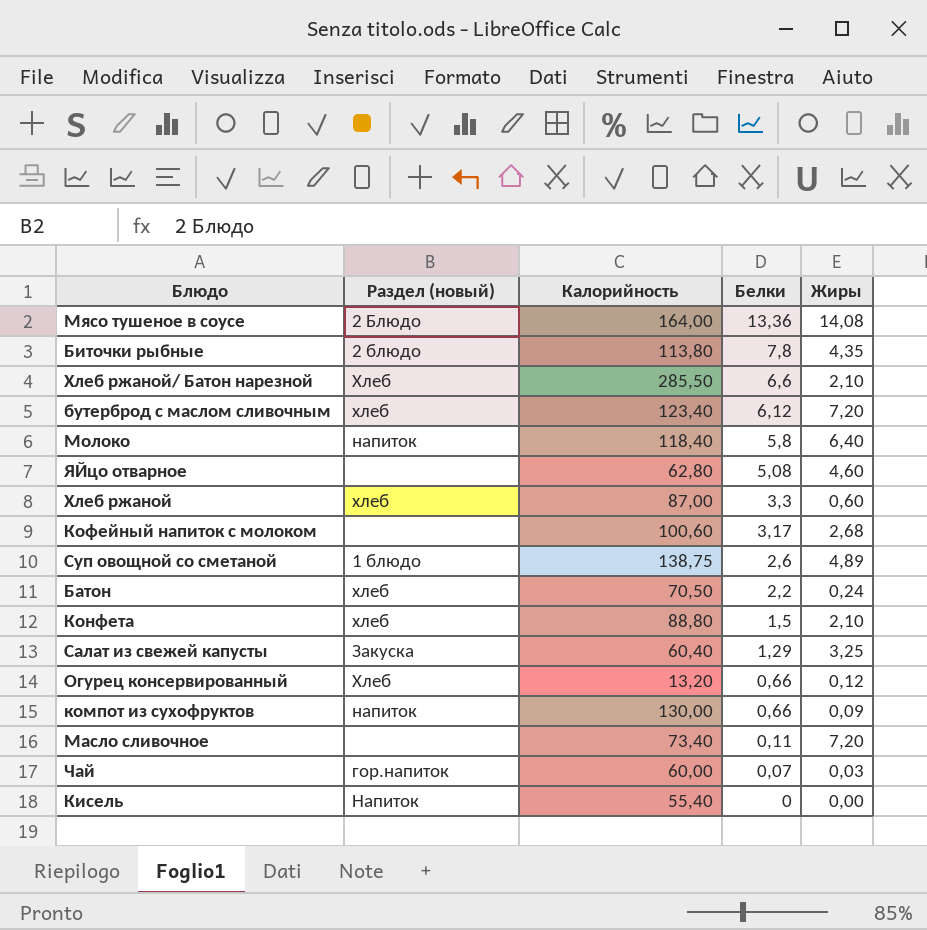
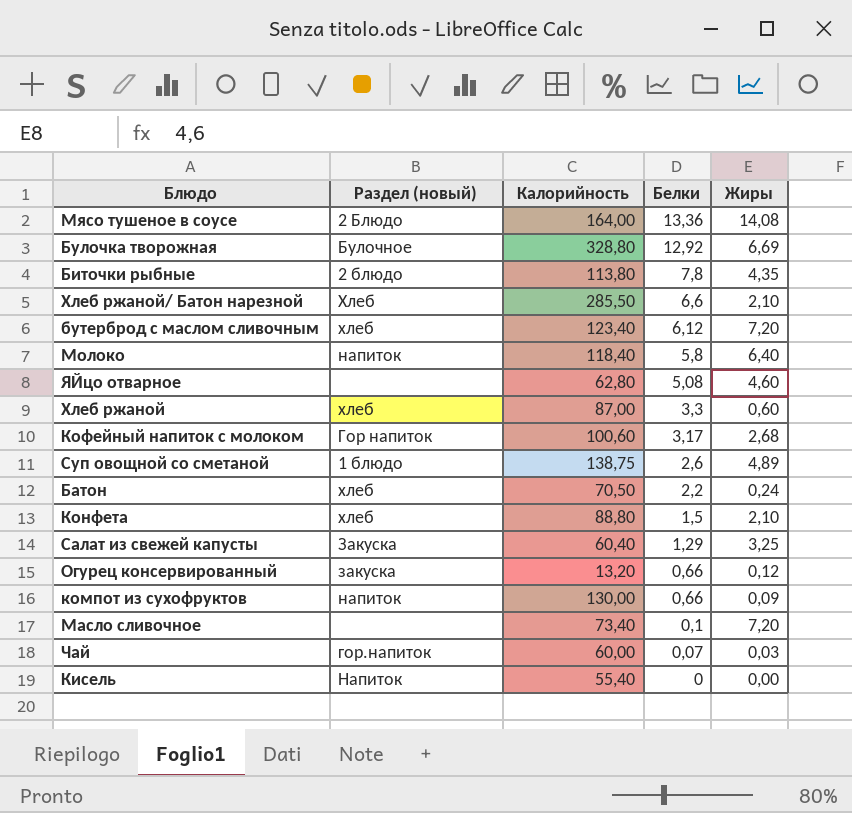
row Булочка творожная: none -> Булочное | 328,80 | 12,92 | 6,69
Кофейный напиток с молоком | Раздел (новый): none -> Гор напиток
Огурец консервированный | Раздел (новый): Хлеб -> закуска
Масло сливочное | Белки: 0,11 -> 0,1

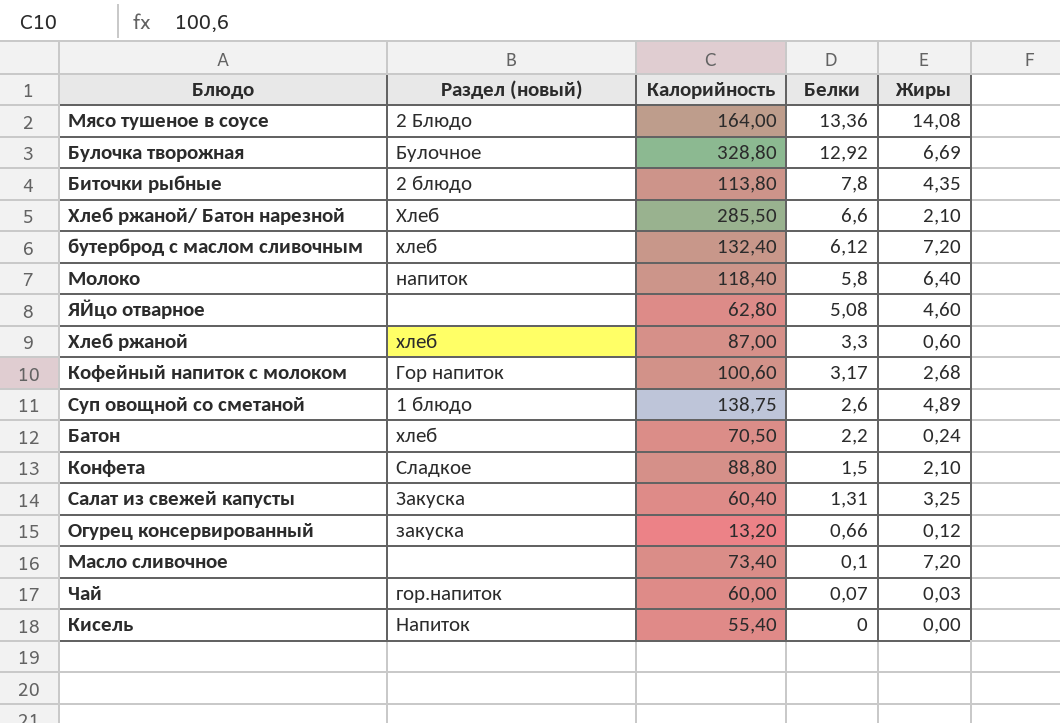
row компот из сухофруктов: напиток | 130,00 | 0,66 | 0,09 -> none
бутерброд с маслом сливочным | Калорийность: 123,40 -> 132,40
Конфета | Раздел (новый): хлеб -> Сладкое
Салат из свежей капусты | Белки: 1,29 -> 1,31

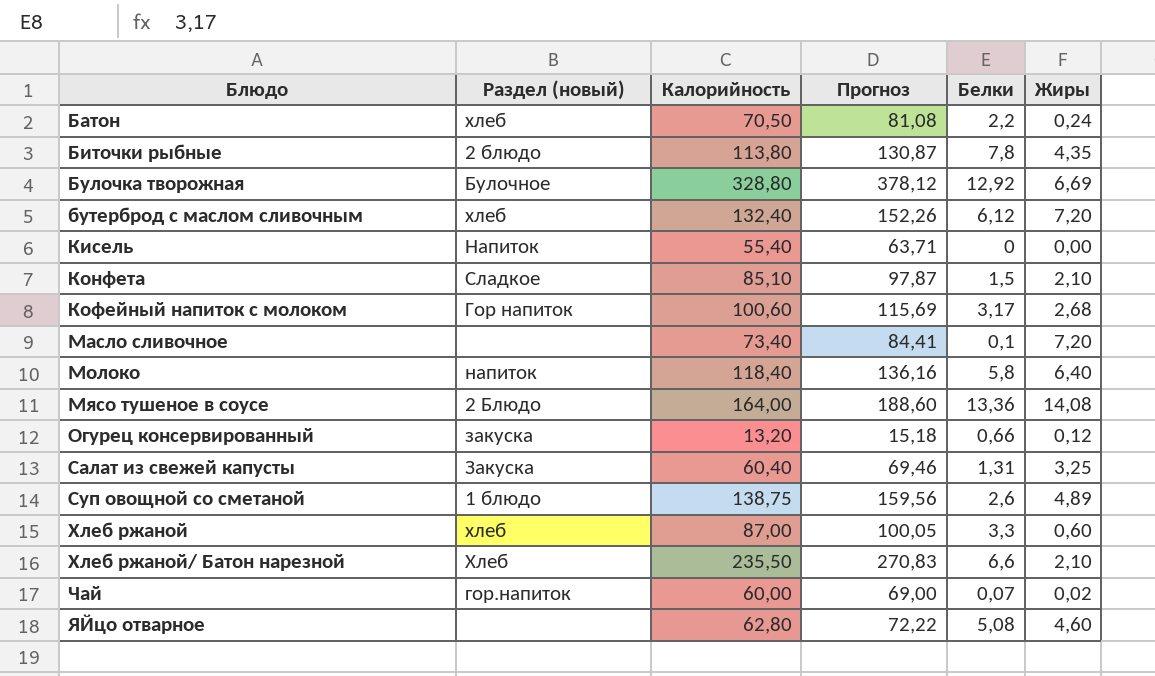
row order: Белки descending -> Блюдо ascending
column Прогноз | formula: none -> [Калорийность] * 1,15
Конфета | Калорийность: 88,80 -> 85,10
Хлеб ржаной/ Батон нарезной | Калорийность: 285,50 -> 235,50
Чай | Жиры: 0,03 -> 0,02

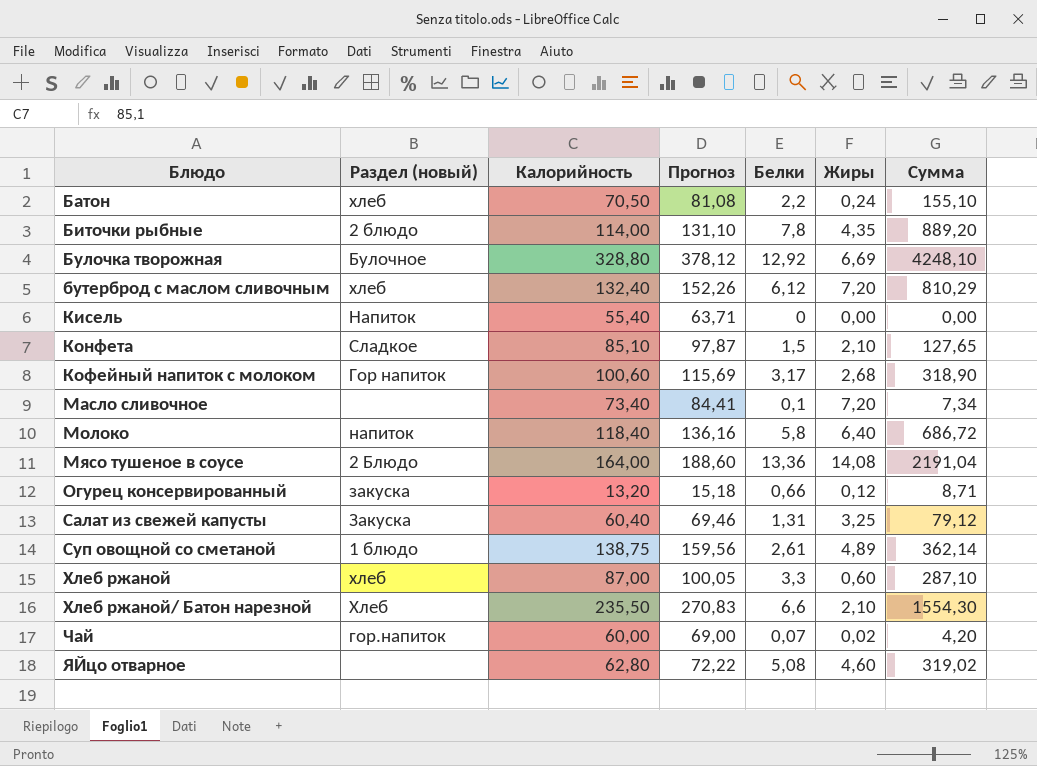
column Сумма | formula: none -> [Калорийность] * [Белки]
Биточки рыбные | Калорийность: 113,80 -> 114,00
Биточки рыбные | Прогноз: 130,87 -> 131,10
Суп овощной со сметаной | Белки: 2,6 -> 2,61

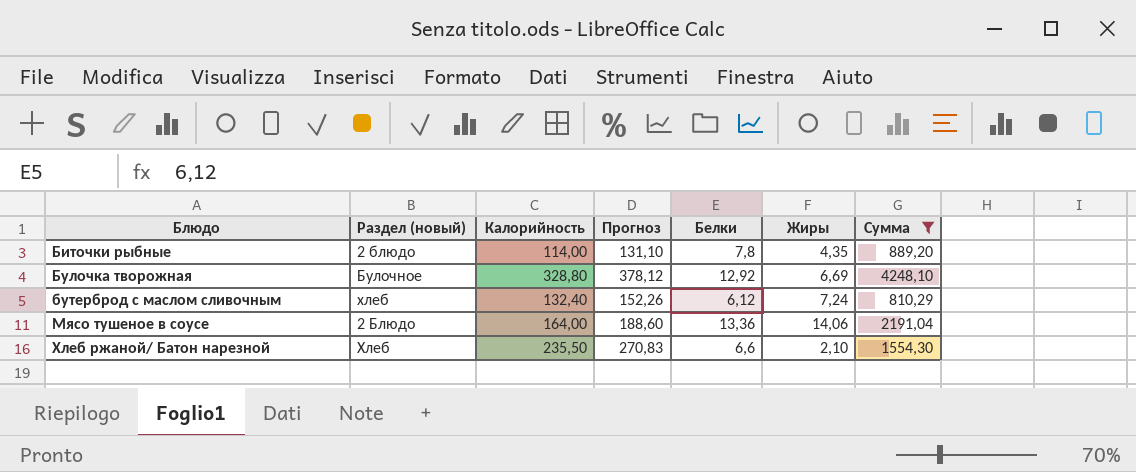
filter: none -> Сумма >= 810,29
бутерброд с маслом сливочным | Жиры: 7,20 -> 7,24
Мясо тушеное в соусе | Жиры: 14,08 -> 14,06

